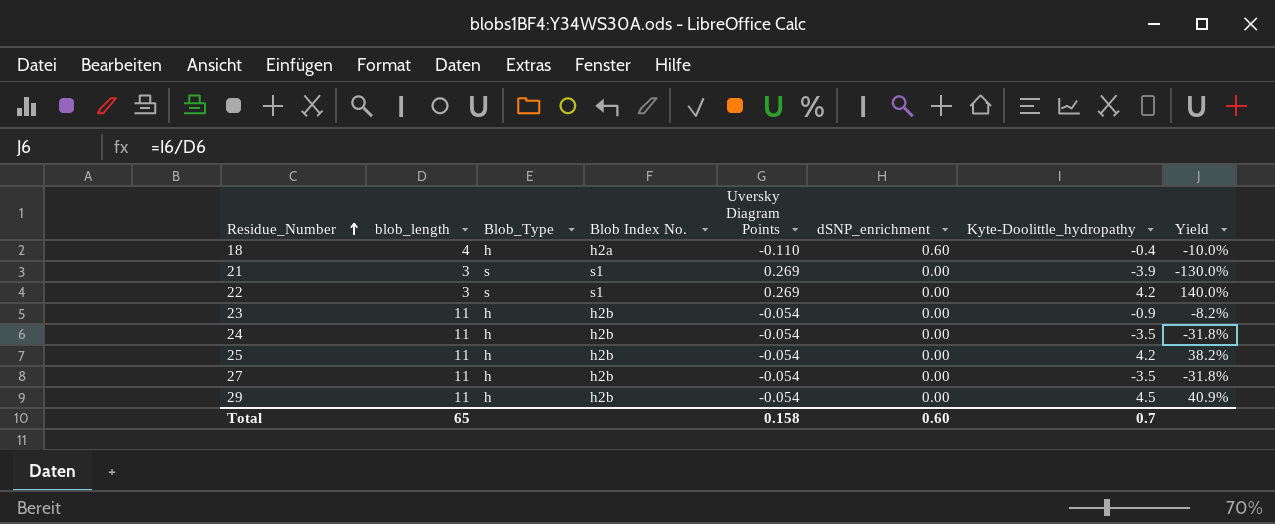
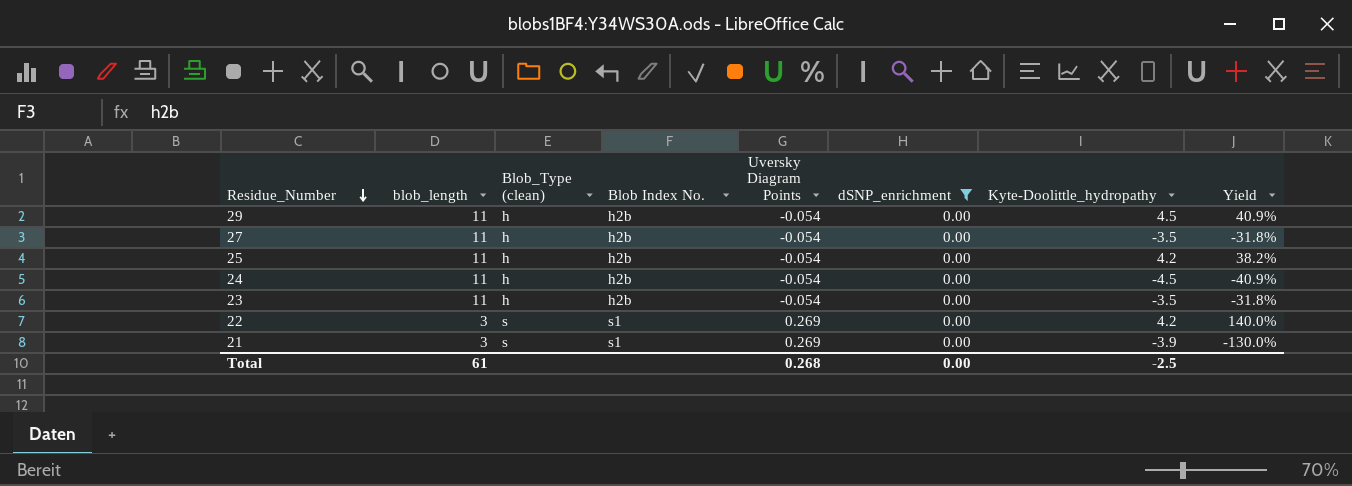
filter: none -> dSNP_enrichment = 0.00
row order: Residue_Number ascending -> Residue_Number descending
column name: Blob_Type -> Blob_Type (clean)
24 | Kyte-Doolittle_hydropathy: -3.5 -> -4.5
24 | Yield: -31.8% -> -40.9%
23 | Kyte-Doolittle_hydropathy: -0.9 -> -3.5
23 | Yield: -8.2% -> -31.8%
Total | blob_length: 65 -> 61
Total | Uversky Diagram Points: 0.158 -> 0.268
Total | dSNP_enrichment: 0.60 -> 0.00
Total | Kyte-Doolittle_hydropathy: 0.7 -> -2.5

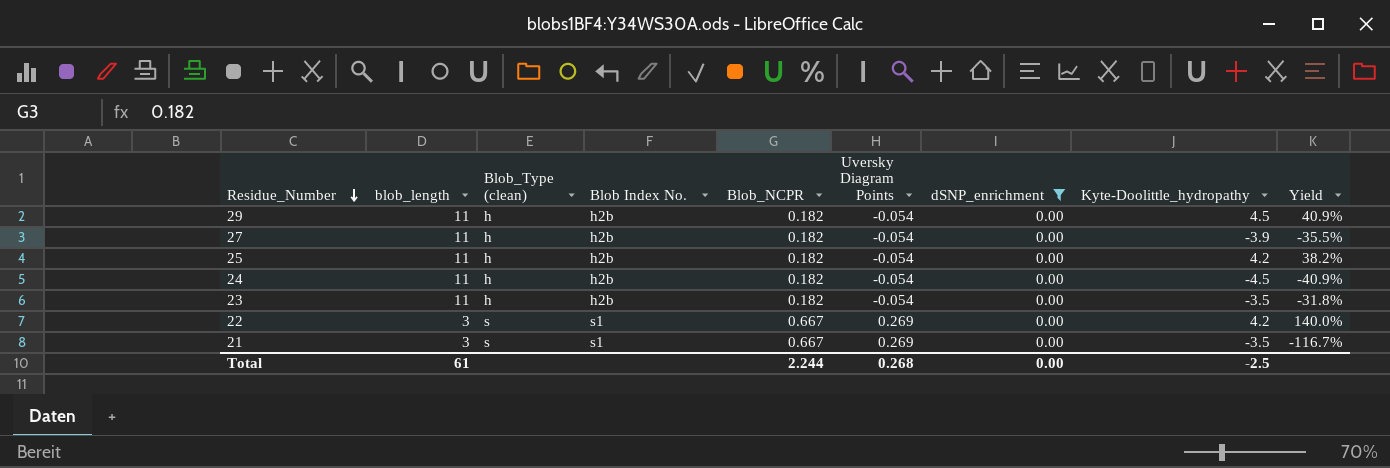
column Blob_NCPR | position: none -> 5
27 | Kyte-Doolittle_hydropathy: -3.5 -> -3.9
27 | Yield: -31.8% -> -35.5%
21 | Kyte-Doolittle_hydropathy: -3.9 -> -3.5
21 | Yield: -130.0% -> -116.7%

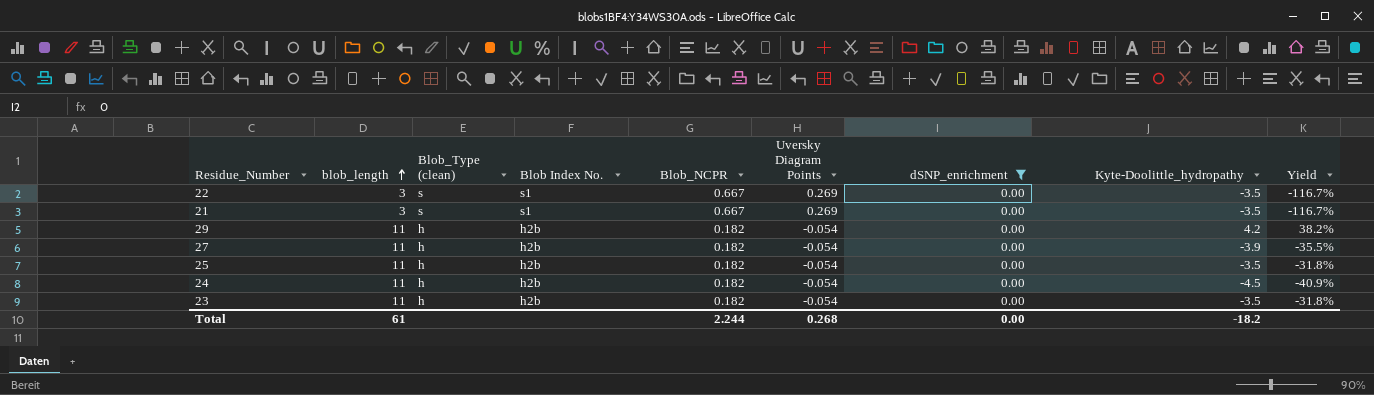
row order: Residue_Number descending -> blob_length ascending
22 | Kyte-Doolittle_hydropathy: 4.2 -> -3.5
22 | Yield: 140.0% -> -116.7%
29 | Kyte-Doolittle_hydropathy: 4.5 -> 4.2
29 | Yield: 40.9% -> 38.2%
25 | Kyte-Doolittle_hydropathy: 4.2 -> -3.5
25 | Yield: 38.2% -> -31.8%
Total | Kyte-Doolittle_hydropathy: -2.5 -> -18.2

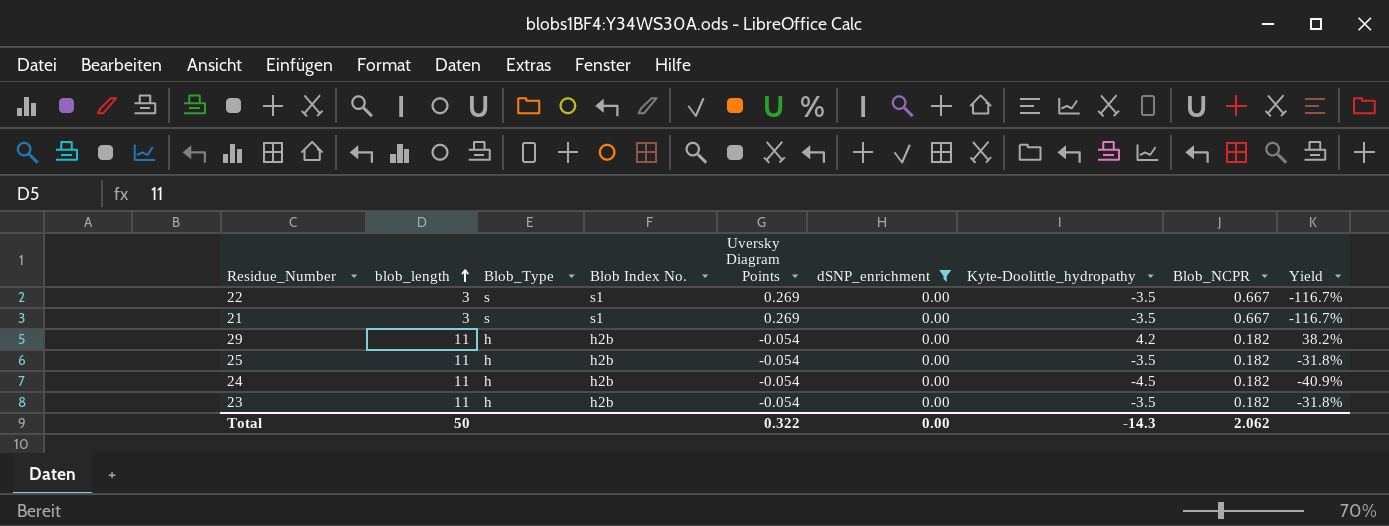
column name: Blob_Type (clean) -> Blob_Type
column Blob_NCPR | position: 5 -> 8
row 27: 11 | h | h2b | 0.182 | -0.054 | 0.00 | -3.9 | -35.5% -> none
Total | blob_length: 61 -> 50
Total | Uversky Diagram Points: 0.268 -> 0.322
Total | Kyte-Doolittle_hydropathy: -18.2 -> -14.3
Total | Blob_NCPR: 2.244 -> 2.062

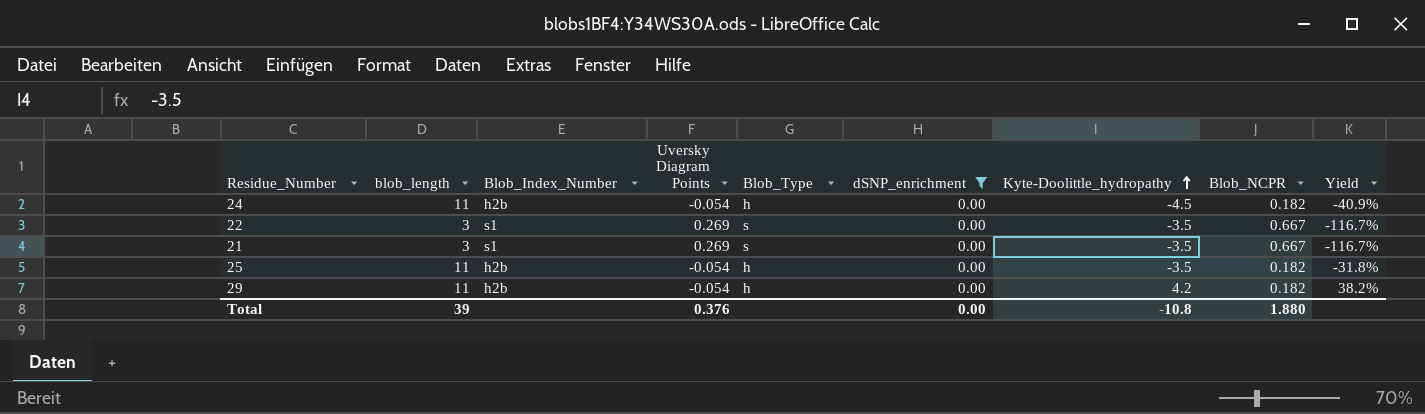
row order: blob_length ascending -> Kyte-Doolittle_hydropathy ascending
column name: Blob Index No. -> Blob_Index_Number
column Blob_Type | position: 3 -> 5
row 23: 11 | h | h2b | -0.054 | 0.00 | -3.5 | 0.182 | -31.8% -> none
Total | blob_length: 50 -> 39
Total | Uversky Diagram Points: 0.322 -> 0.376
Total | Kyte-Doolittle_hydropathy: -14.3 -> -10.8
Total | Blob_NCPR: 2.062 -> 1.880

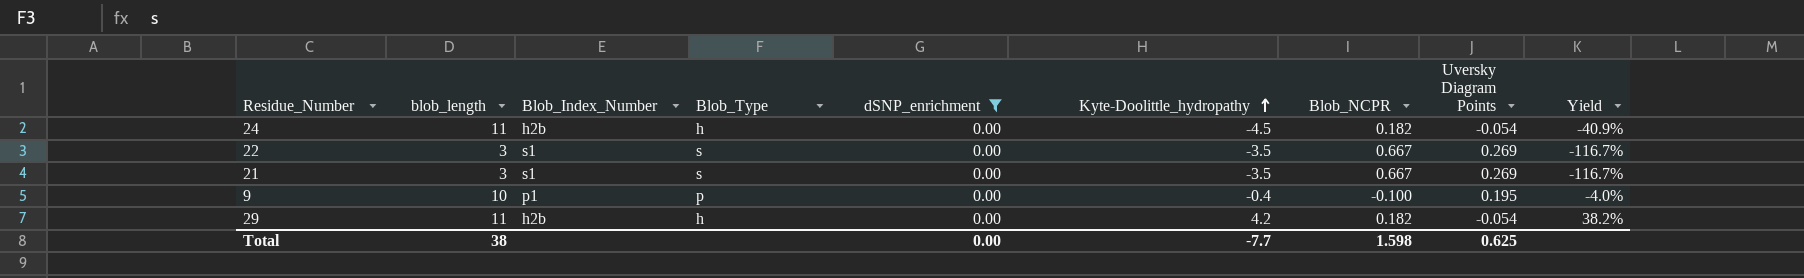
column Uversky Diagram Points | position: 4 -> 8
row 25: 11 | h2b | -0.054 | h | 0.00 | -3.5 | 0.182 | -31.8% -> none
row 9: none -> 10 | p1 | p | 0.00 | -0.4 | -0.100 | 0.195 | -4.0%
Total | blob_length: 39 -> 38
Total | Kyte-Doolittle_hydropathy: -10.8 -> -7.7
Total | Blob_NCPR: 1.880 -> 1.598
Total | Uversky Diagram Points: 0.376 -> 0.625

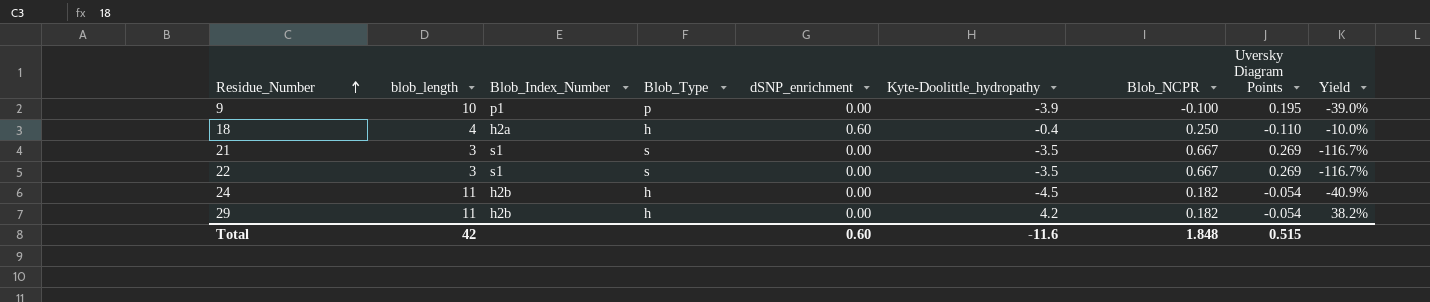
filter: dSNP_enrichment = 0.00 -> none
row order: Kyte-Doolittle_hydropathy ascending -> Residue_Number ascending
9 | Kyte-Doolittle_hydropathy: -0.4 -> -3.9
9 | Yield: -4.0% -> -39.0%
Total | blob_length: 38 -> 42
Total | dSNP_enrichment: 0.00 -> 0.60
Total | Kyte-Doolittle_hydropathy: -7.7 -> -11.6
Total | Blob_NCPR: 1.598 -> 1.848
Total | Uversky Diagram Points: 0.625 -> 0.515

